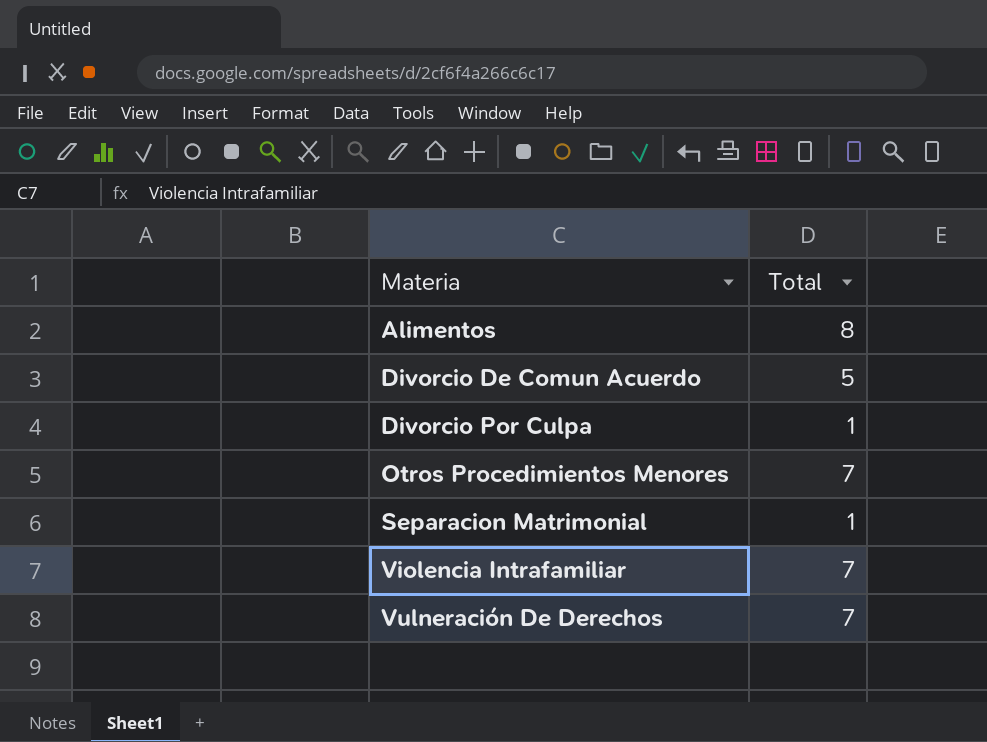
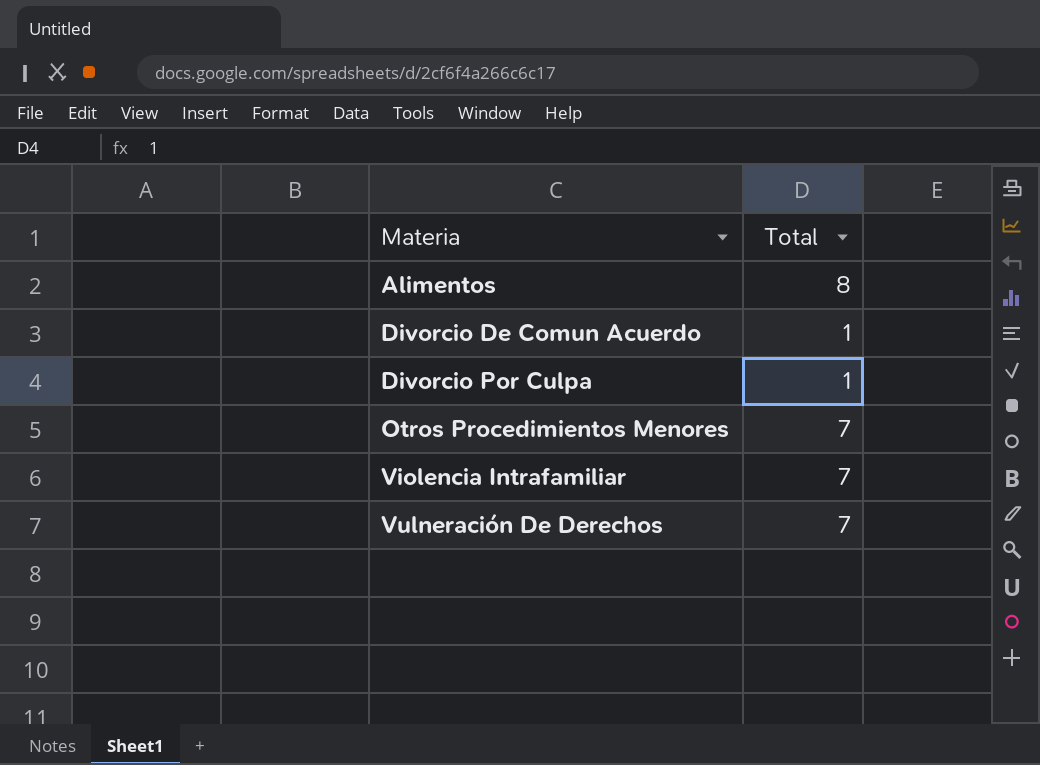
row Separacion Matrimonial: 1 -> none
Divorcio De Comun Acuerdo | Total: 5 -> 1

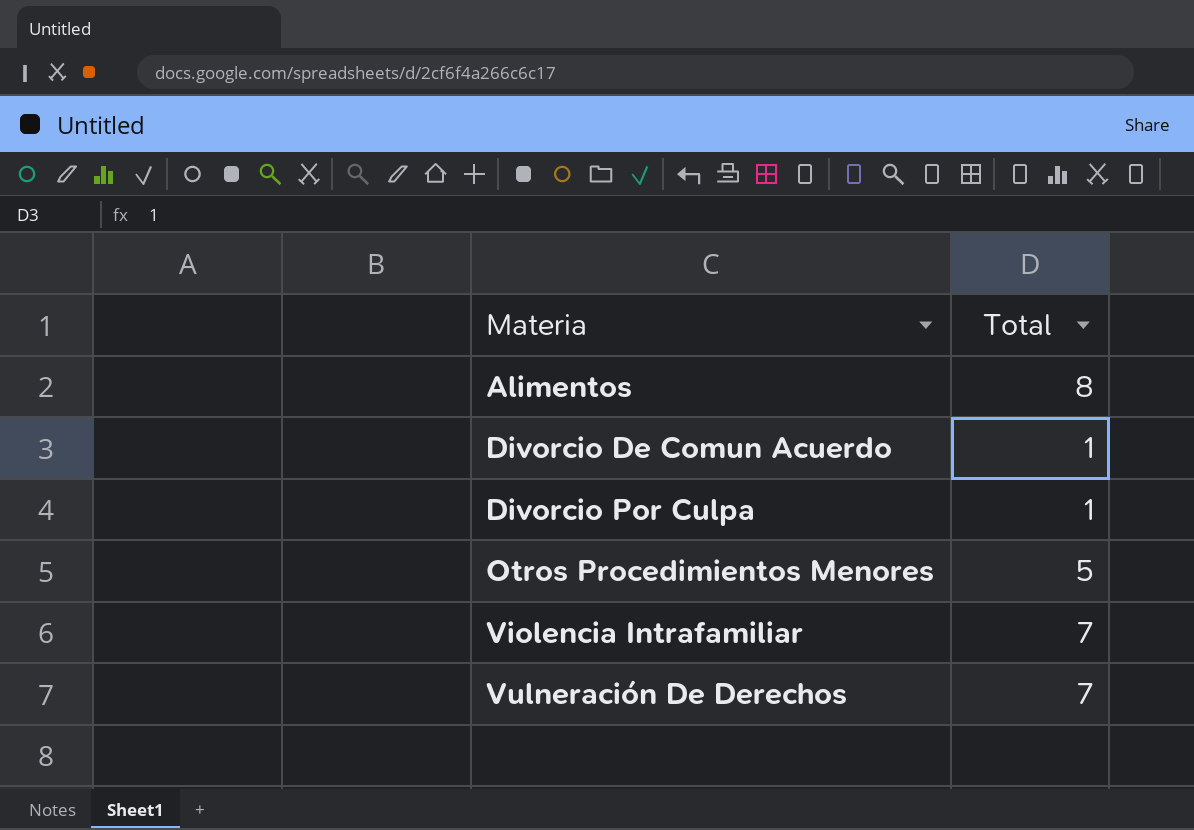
Otros Procedimientos Menores | Total: 7 -> 5

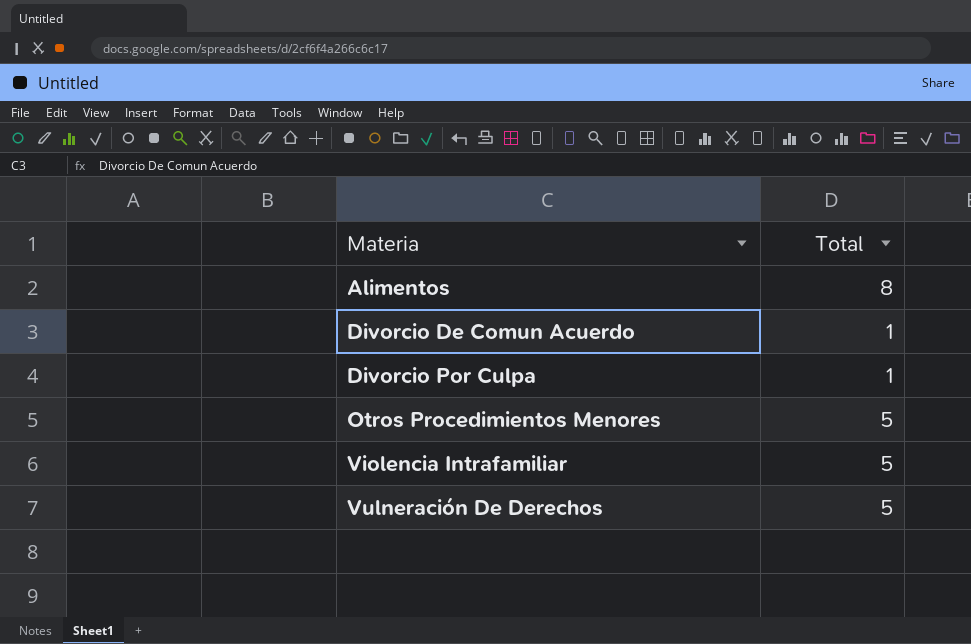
Violencia Intrafamiliar | Total: 7 -> 5
Vulneración De Derechos | Total: 7 -> 5

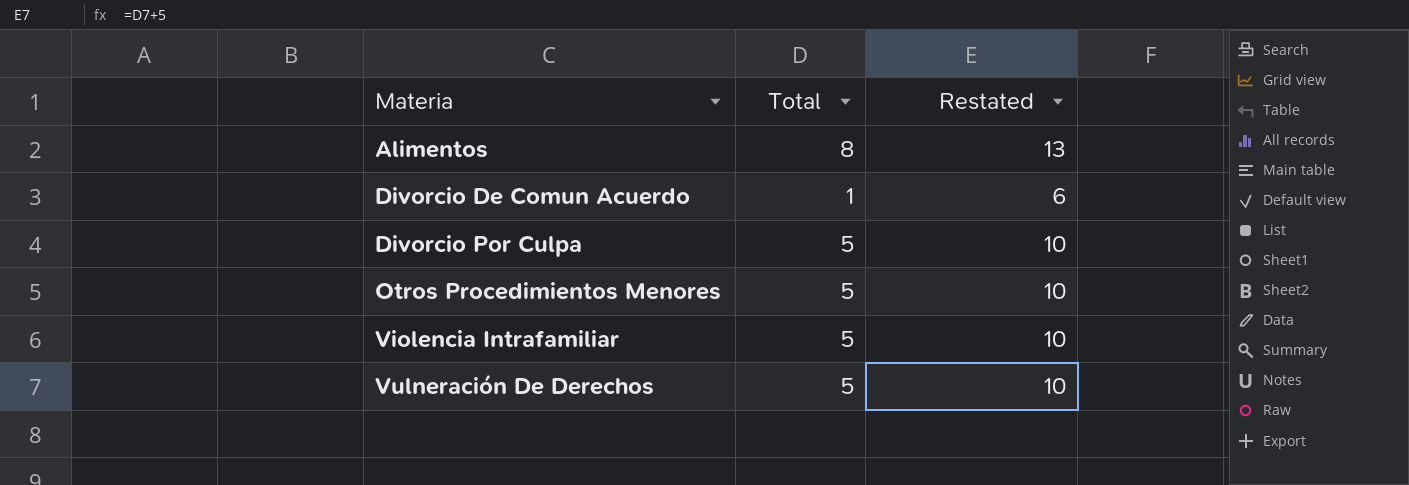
column Restated | formula: none -> [Total] + 5
Divorcio Por Culpa | Total: 1 -> 5

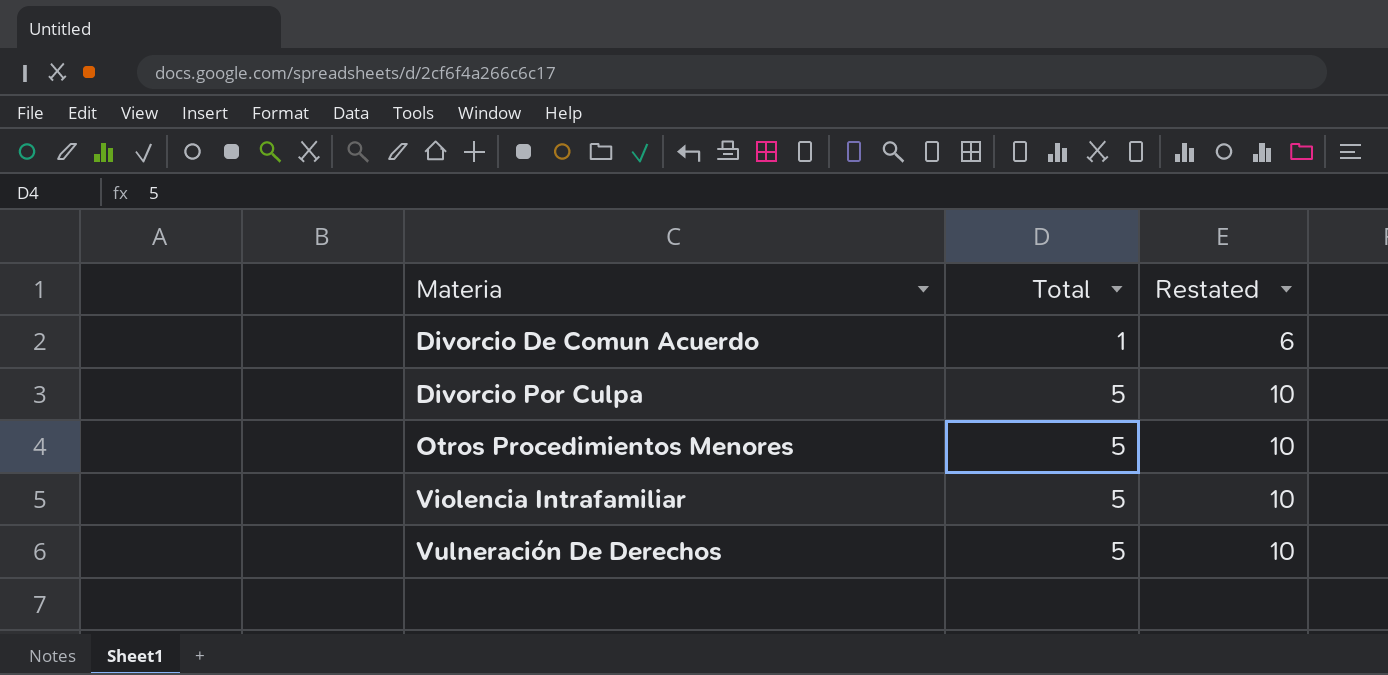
row Alimentos: 8 | 13 -> none

